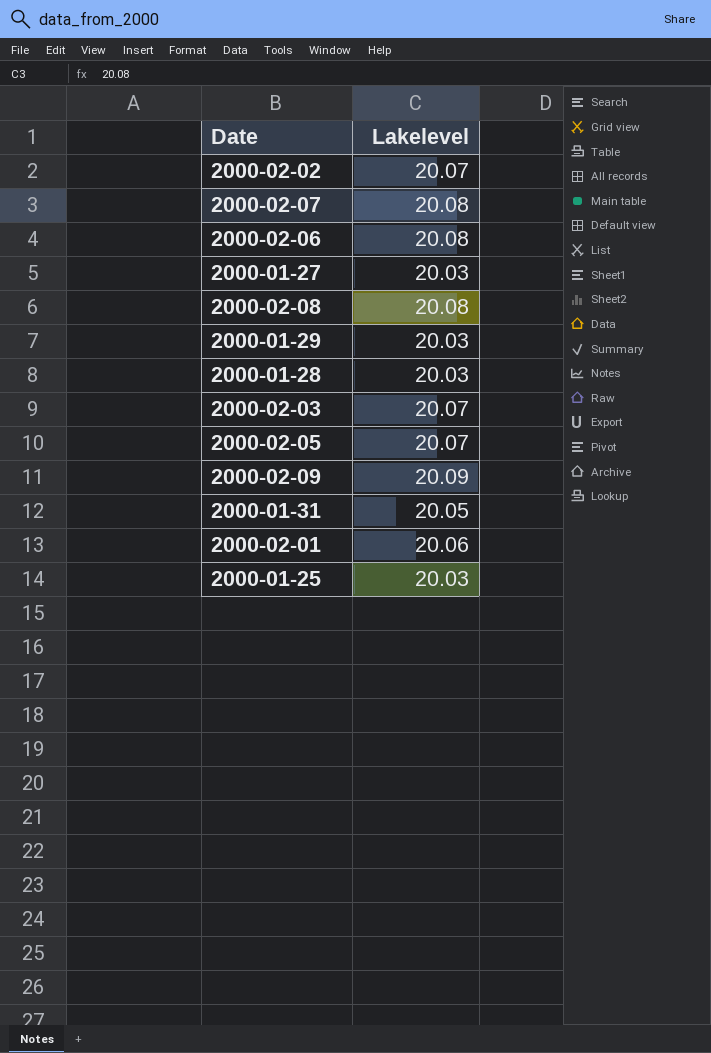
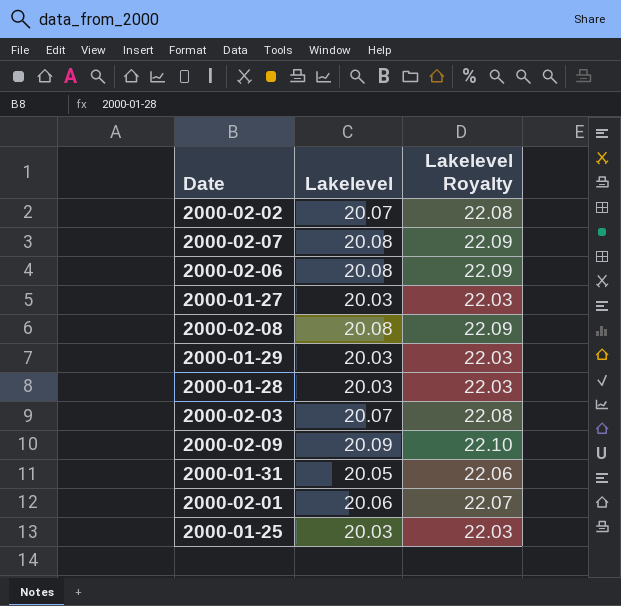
column Lakelevel Royalty | formula: none -> [Lakelevel] * 1.1
row 2000-02-05: 20.07 -> none

